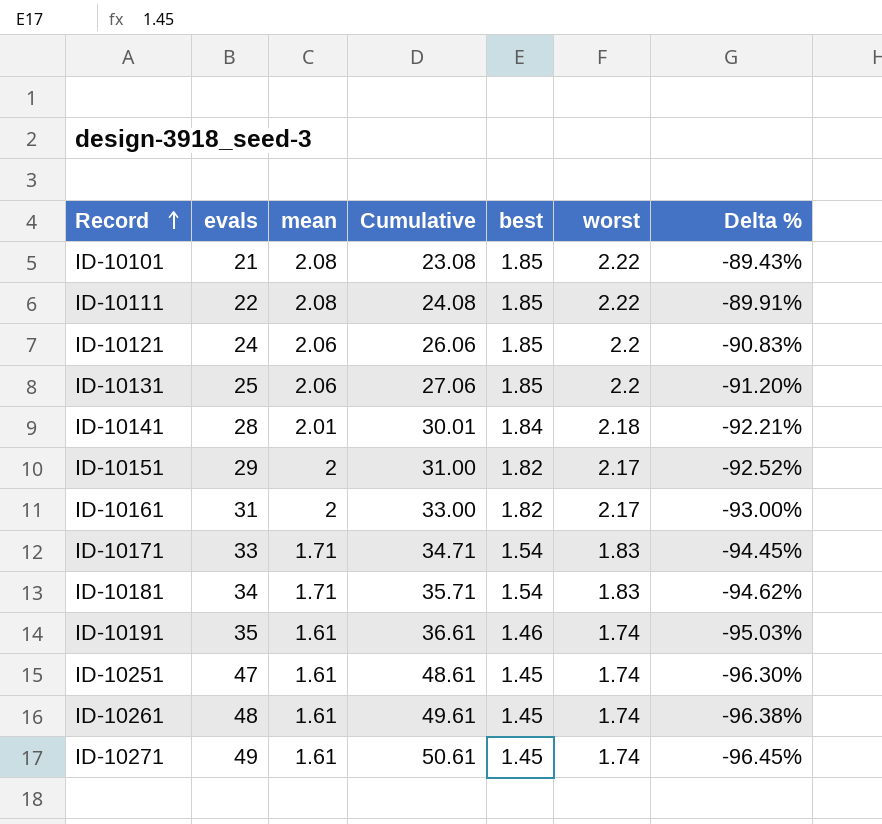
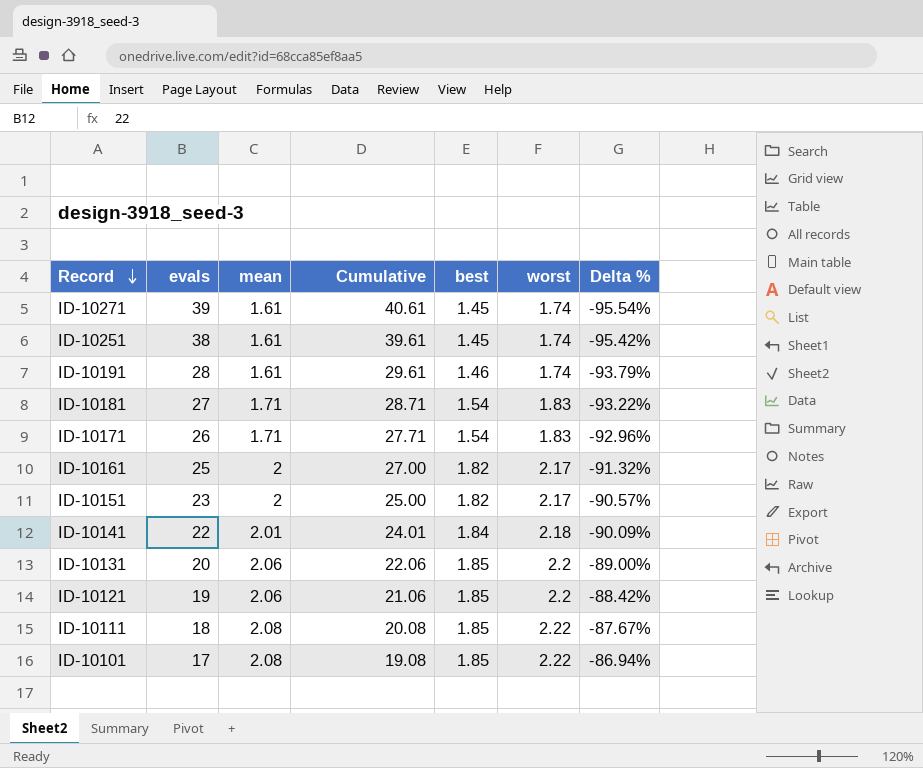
row order: Record ascending -> Record descending
row ID-10261: 48 | 1.61 | 49.61 | 1.45 | 1.74 | -96.38% -> none
ID-10271 | evals: 49 -> 39
ID-10271 | Cumulative: 50.61 -> 40.61
ID-10271 | Delta %: -96.45% -> -95.54%
ID-10251 | evals: 47 -> 38
ID-10251 | Cumulative: 48.61 -> 39.61
ID-10251 | Delta %: -96.30% -> -95.42%
ID-10191 | evals: 35 -> 28
ID-10191 | Cumulative: 36.61 -> 29.61
ID-10191 | Delta %: -95.03% -> -93.79%
ID-10181 | evals: 34 -> 27
ID-10181 | Cumulative: 35.71 -> 28.71
ID-10181 | Delta %: -94.62% -> -93.22%
ID-10171 | evals: 33 -> 26
ID-10171 | Cumulative: 34.71 -> 27.71
ID-10171 | Delta %: -94.45% -> -92.96%
ID-10161 | evals: 31 -> 25
ID-10161 | Cumulative: 33.00 -> 27.00
ID-10161 | Delta %: -93.00% -> -91.32%
ID-10151 | evals: 29 -> 23
ID-10151 | Cumulative: 31.00 -> 25.00
ID-10151 | Delta %: -92.52% -> -90.57%
ID-10141 | evals: 28 -> 22
ID-10141 | Cumulative: 30.01 -> 24.01
ID-10141 | Delta %: -92.21% -> -90.09%
ID-10131 | evals: 25 -> 20
ID-10131 | Cumulative: 27.06 -> 22.06
ID-10131 | Delta %: -91.20% -> -89.00%
ID-10121 | evals: 24 -> 19
ID-10121 | Cumulative: 26.06 -> 21.06
ID-10121 | Delta %: -90.83% -> -88.42%
ID-10111 | evals: 22 -> 18
ID-10111 | Cumulative: 24.08 -> 20.08
ID-10111 | Delta %: -89.91% -> -87.67%
ID-10101 | evals: 21 -> 17
ID-10101 | Cumulative: 23.08 -> 19.08
ID-10101 | Delta %: -89.43% -> -86.94%

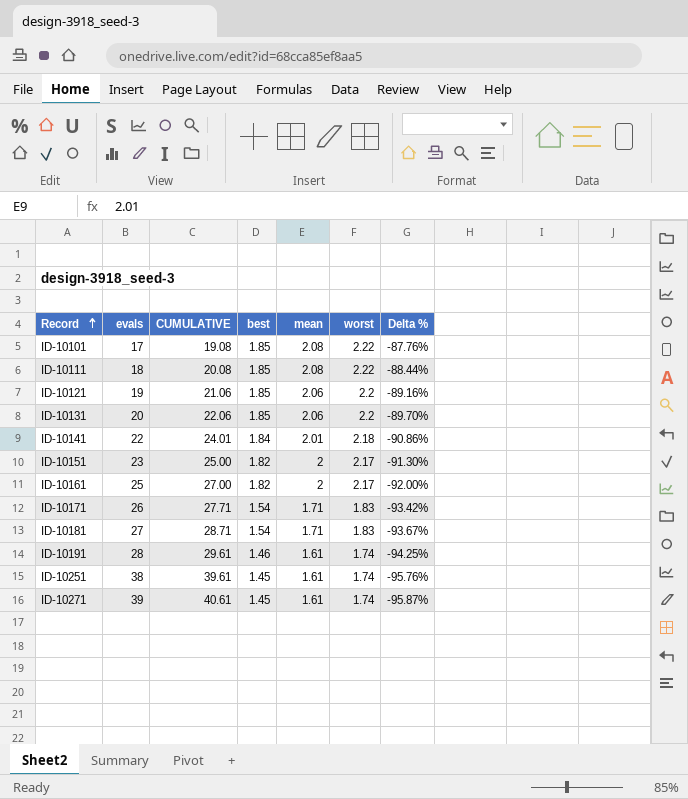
row order: Record descending -> Record ascending
column name: Cumulative -> CUMULATIVE
column mean | position: 3 -> 5
column Delta % | formula: ([worst] - [evals]) / [evals] -> ([mean] - [evals]) / [evals]

